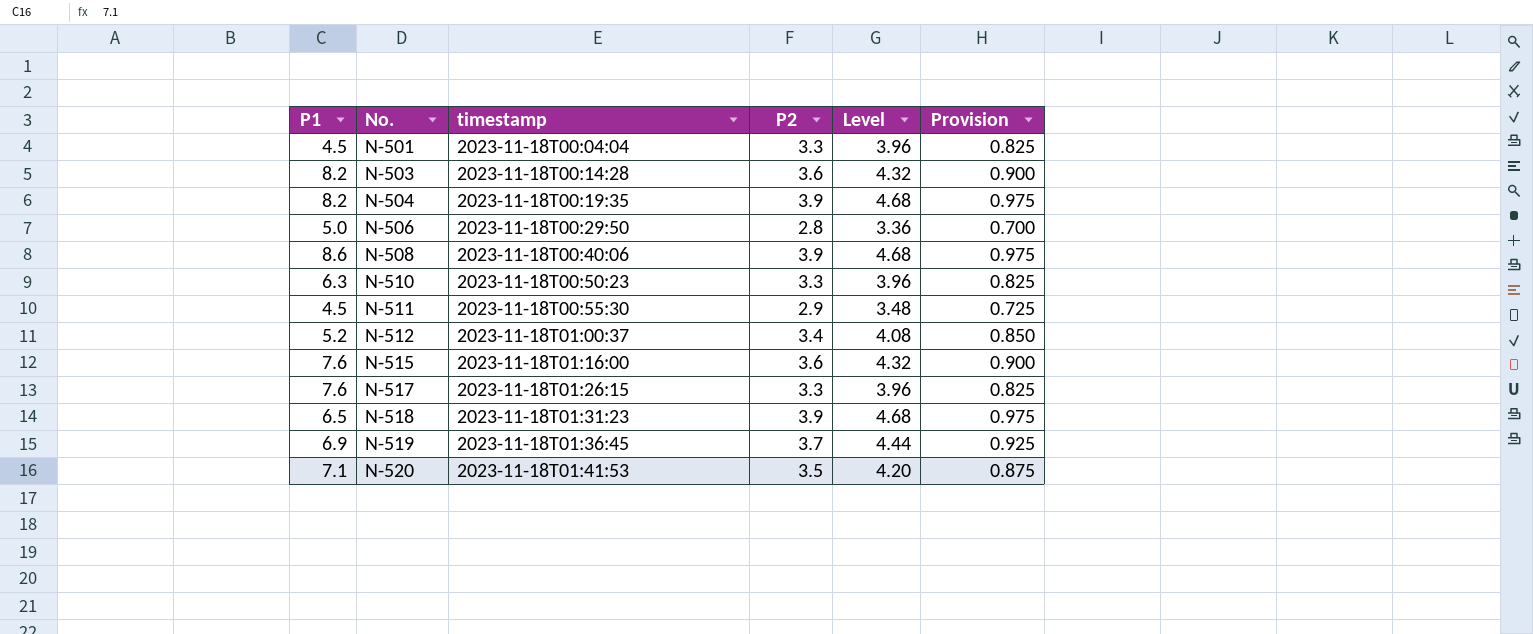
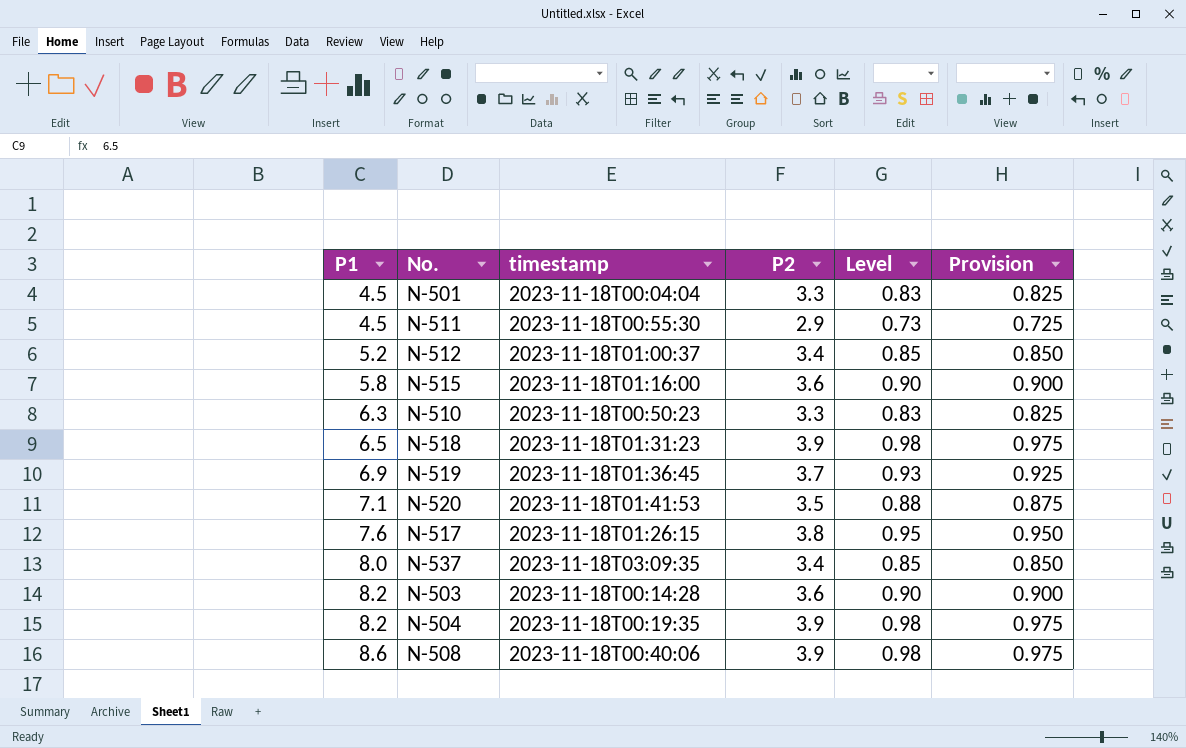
row order: No. ascending -> P1 ascending
column Level | formula: [P2] * 1.2 -> [P2] * 0.25
row N-506: 5.0 | 2023-11-18T00:29:50 | 2.8 | 3.36 | 0.700 -> none
N-515 | P1: 7.6 -> 5.8
N-517 | P2: 3.3 -> 3.8
N-517 | Provision: 0.825 -> 0.950
row N-537: none -> 8.0 | 2023-11-18T03:09:35 | 3.4 | 0.85 | 0.850

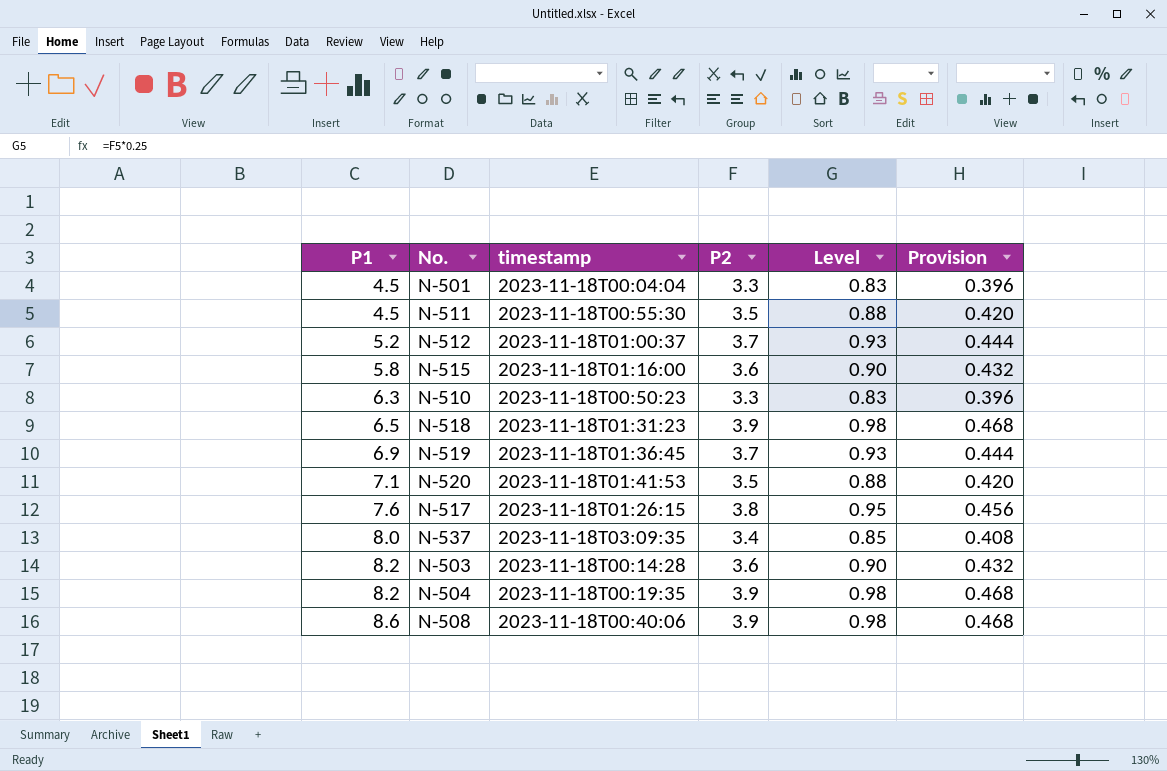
column Provision | formula: [P2] * 0.25 -> [P2] * 0.12
N-511 | P2: 2.9 -> 3.5
N-511 | Level: 0.73 -> 0.88
N-512 | P2: 3.4 -> 3.7
N-512 | Level: 0.85 -> 0.93

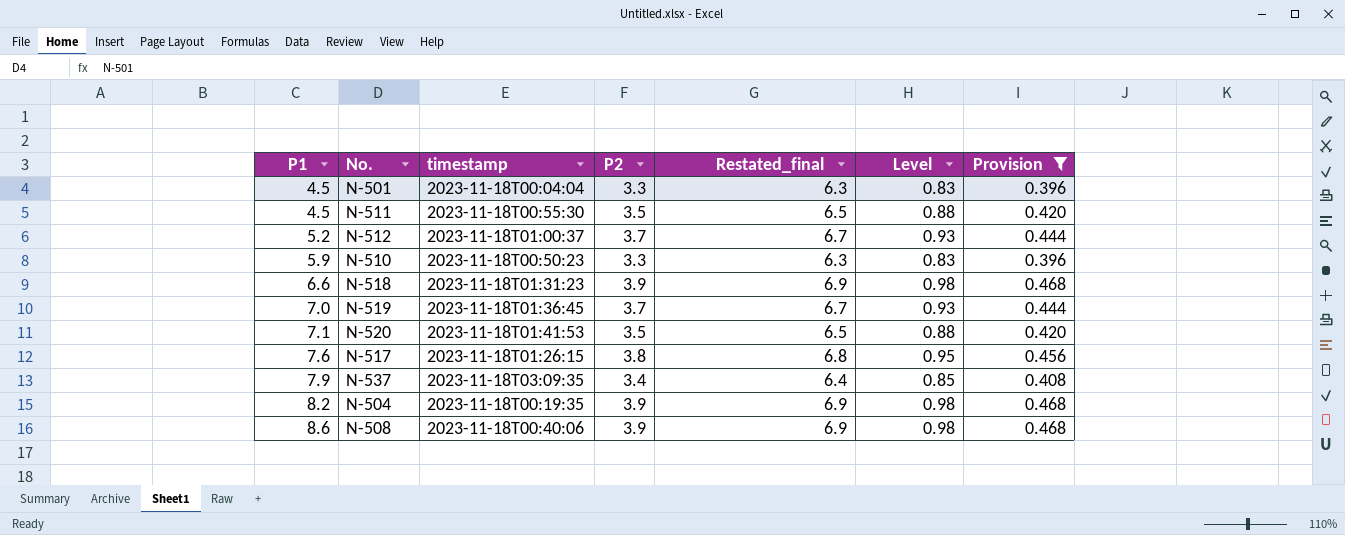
filter: none -> Provision != 0.432
column Restated_final | formula: none -> [P2] + 3
N-510 | P1: 6.3 -> 5.9
N-518 | P1: 6.5 -> 6.6
N-519 | P1: 6.9 -> 7.0
N-537 | P1: 8.0 -> 7.9

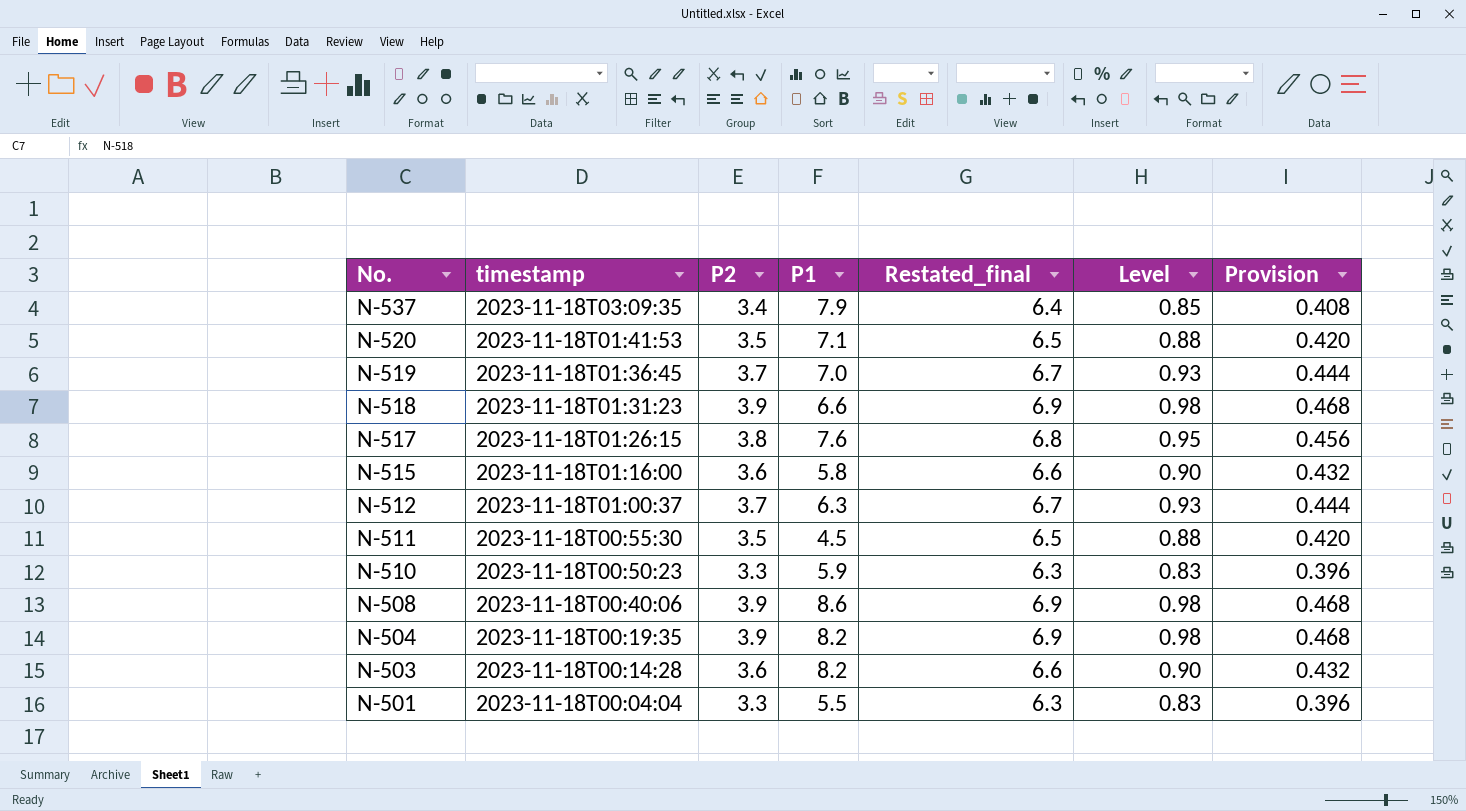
filter: Provision != 0.432 -> none
row order: P1 ascending -> No. descending
column P1 | position: 1 -> 4
N-512 | P1: 5.2 -> 6.3
N-501 | P1: 4.5 -> 5.5

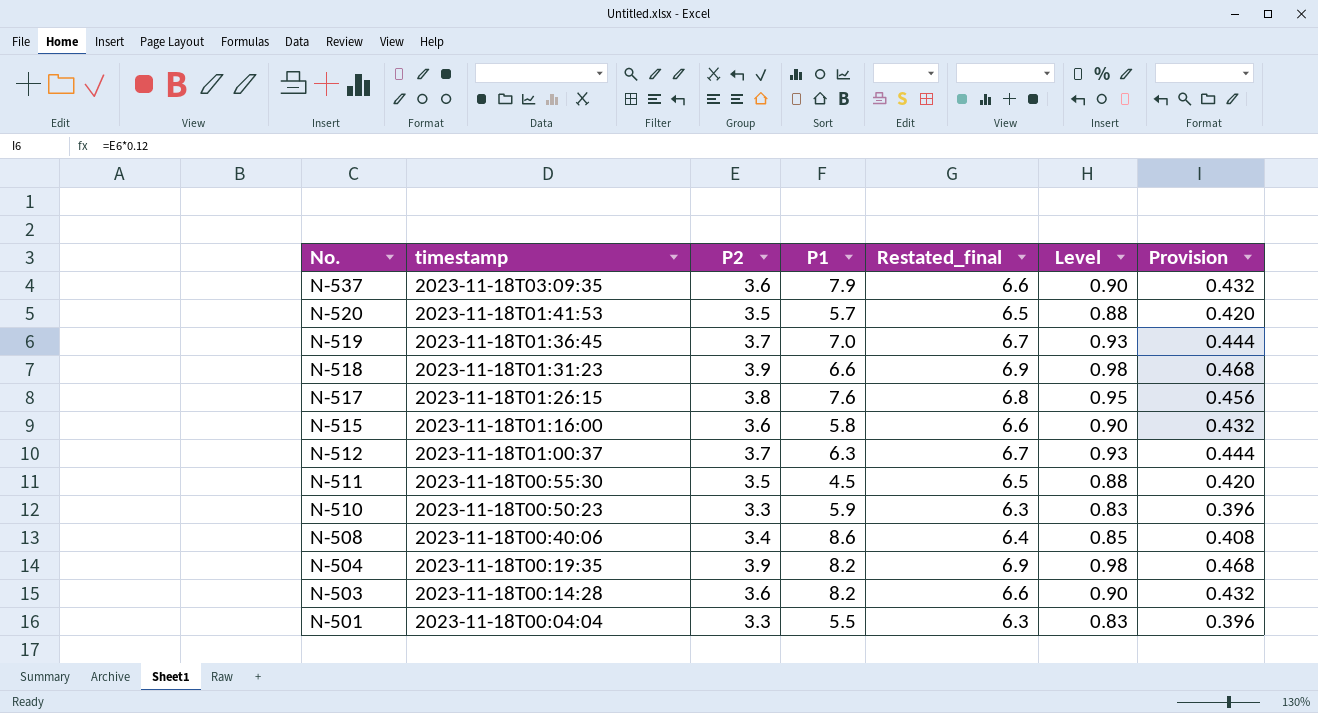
N-537 | P2: 3.4 -> 3.6
N-537 | Restated_final: 6.4 -> 6.6
N-537 | Level: 0.85 -> 0.90
N-537 | Provision: 0.408 -> 0.432
N-520 | P1: 7.1 -> 5.7
N-508 | P2: 3.9 -> 3.4
N-508 | Restated_final: 6.9 -> 6.4
N-508 | Level: 0.98 -> 0.85
N-508 | Provision: 0.468 -> 0.408

